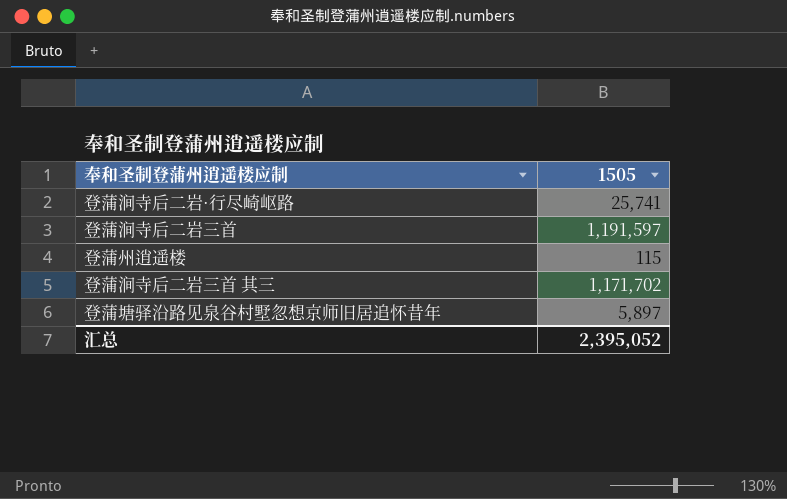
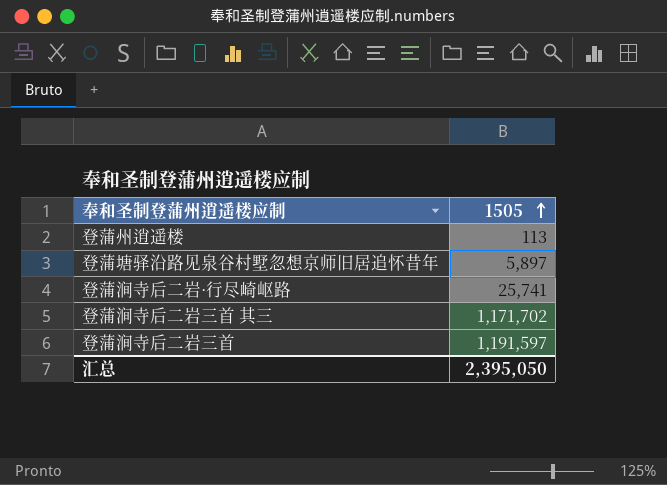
row order: none -> 1505 ascending
登蒲州逍遥楼 | 1505: 115 -> 113
汇总 | 1505: 2,395,052 -> 2,395,050

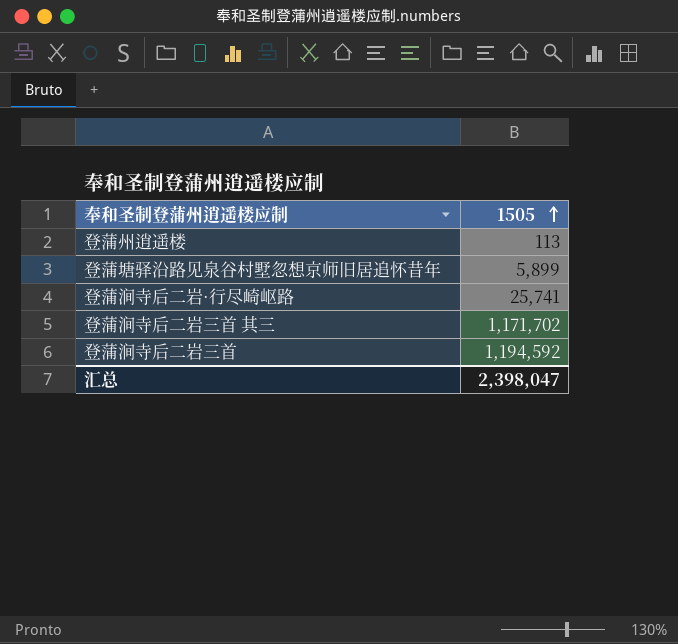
登蒲塘驿沿路见泉谷村墅忽想京师旧居追怀昔年 | 1505: 5,897 -> 5,899
登蒲涧寺后二岩三首 | 1505: 1,191,597 -> 1,194,592
汇总 | 1505: 2,395,050 -> 2,398,047

